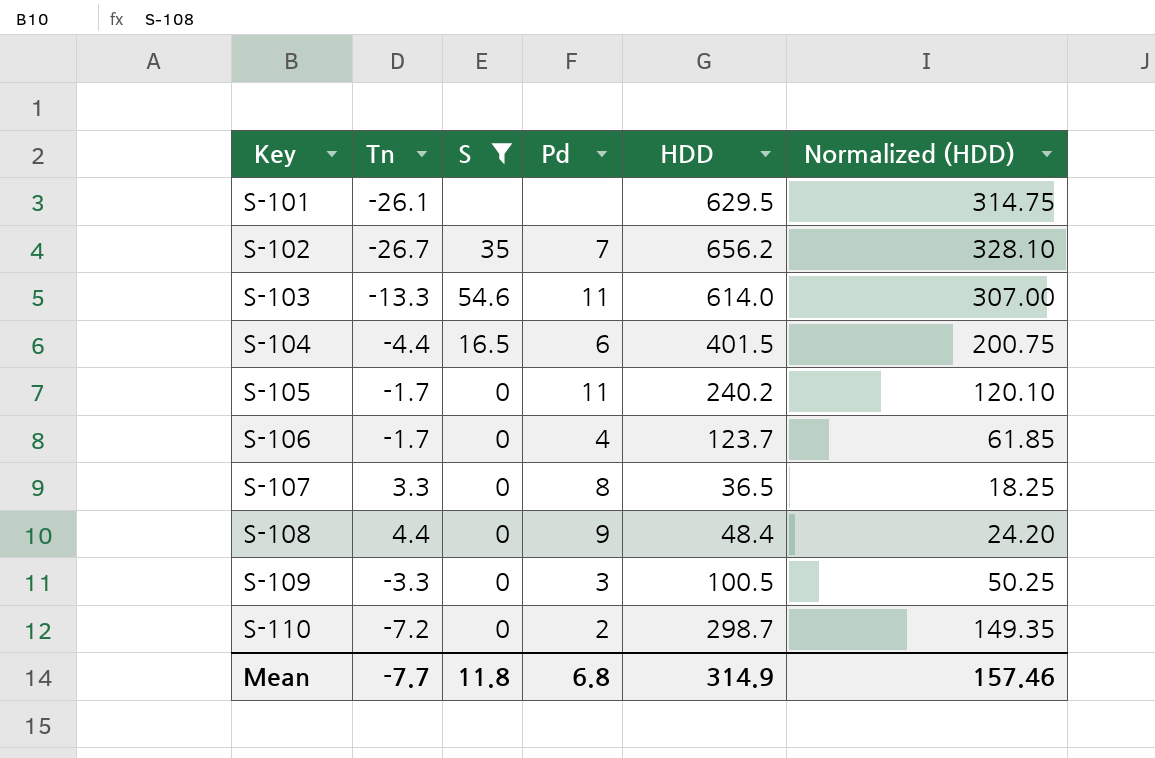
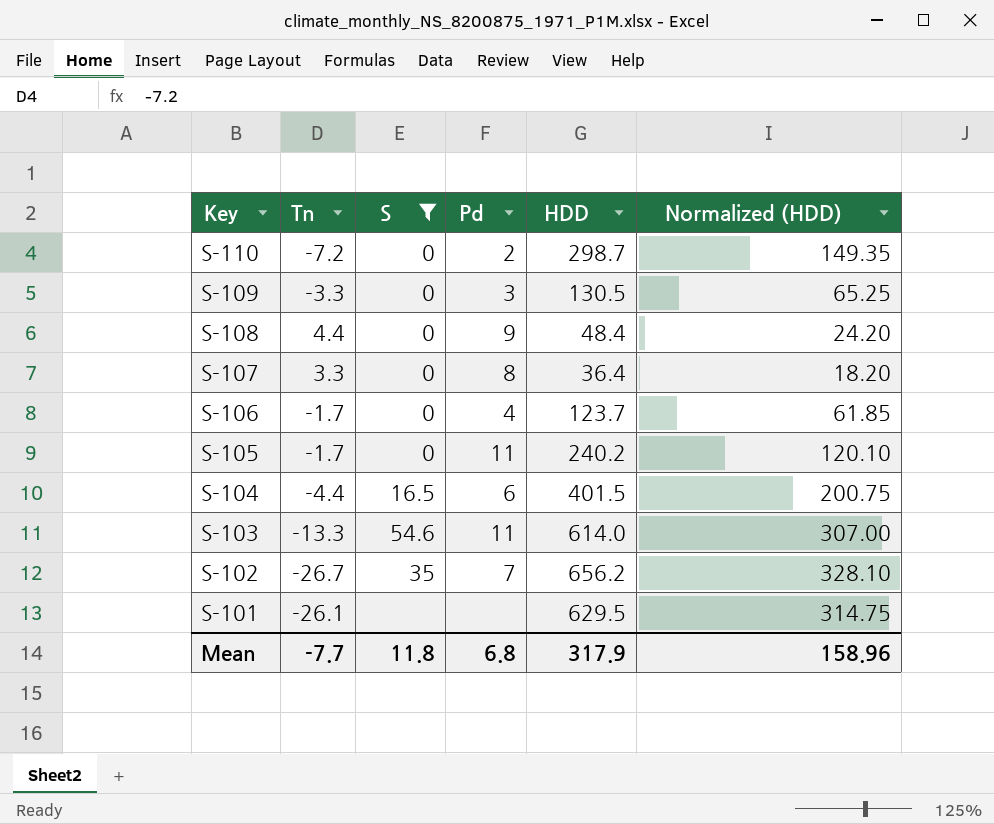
row order: Key ascending -> Key descending
S-109 | HDD: 100.5 -> 130.5
S-109 | Normalized (HDD): 50.25 -> 65.25
S-107 | HDD: 36.5 -> 36.4
S-107 | Normalized (HDD): 18.25 -> 18.20
Mean | HDD: 314.9 -> 317.9
Mean | Normalized (HDD): 157.46 -> 158.96

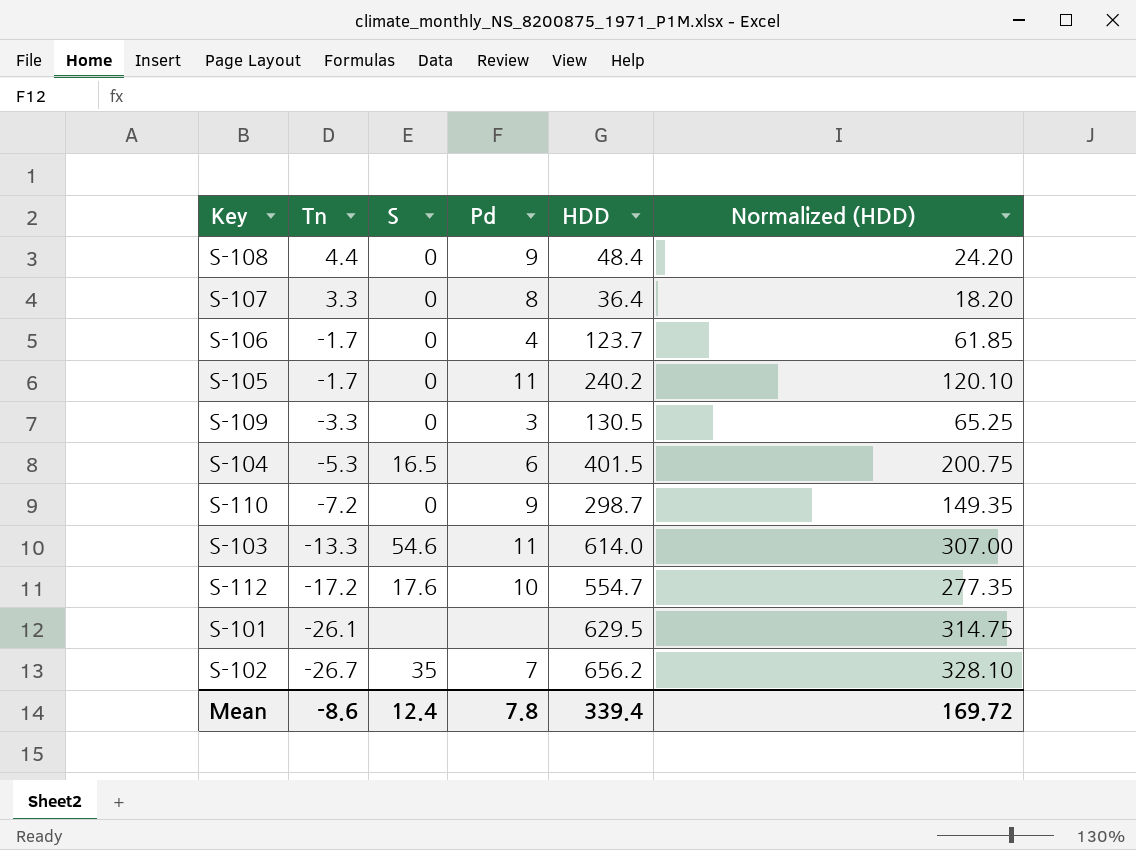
filter: S != 17.6 -> none
row order: Key descending -> Tn descending
S-104 | Tn: -4.4 -> -5.3
S-110 | Pd: 2 -> 9
Mean | Tn: -7.7 -> -8.6
Mean | S: 11.8 -> 12.4
Mean | Pd: 6.8 -> 7.8
Mean | HDD: 317.9 -> 339.4
Mean | Normalized (HDD): 158.96 -> 169.72

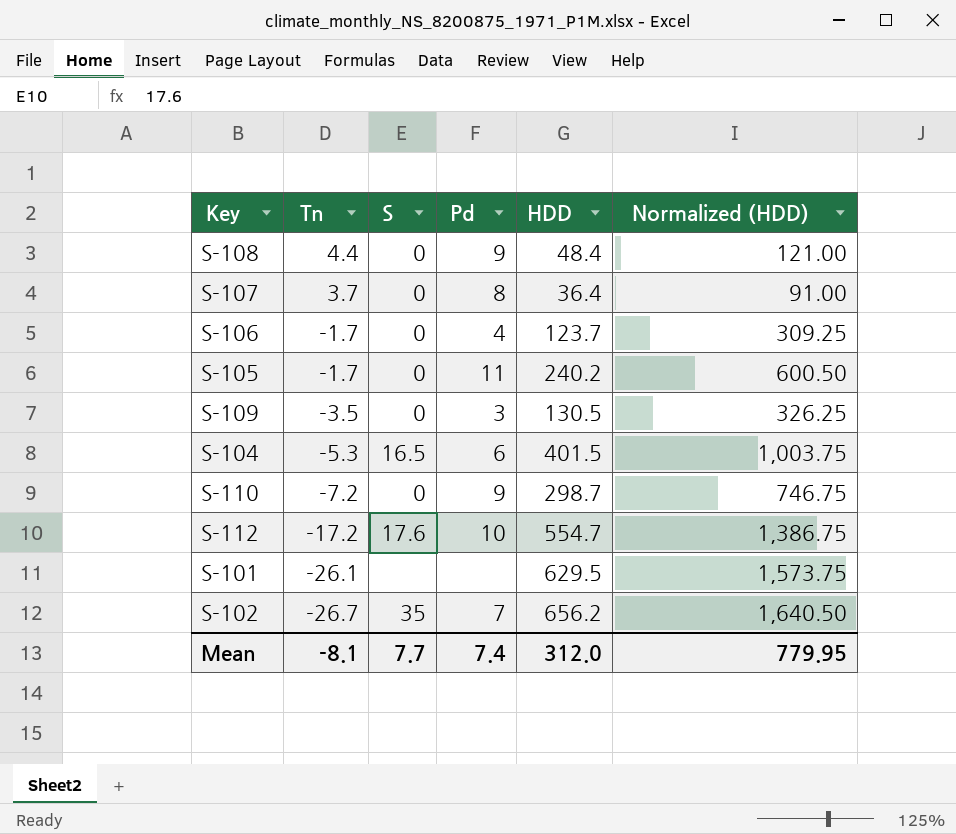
column Normalized (HDD) | formula: [HDD] * 0.5 -> [HDD] * 2.5
row S-103: -13.3 | 54.6 | 11 | 614.0 | 307.00 -> none
S-107 | Tn: 3.3 -> 3.7
S-109 | Tn: -3.3 -> -3.5
Mean | Tn: -8.6 -> -8.1
Mean | S: 12.4 -> 7.7
Mean | Pd: 7.8 -> 7.4
Mean | HDD: 339.4 -> 312.0
Mean | Normalized (HDD): 169.72 -> 779.95

